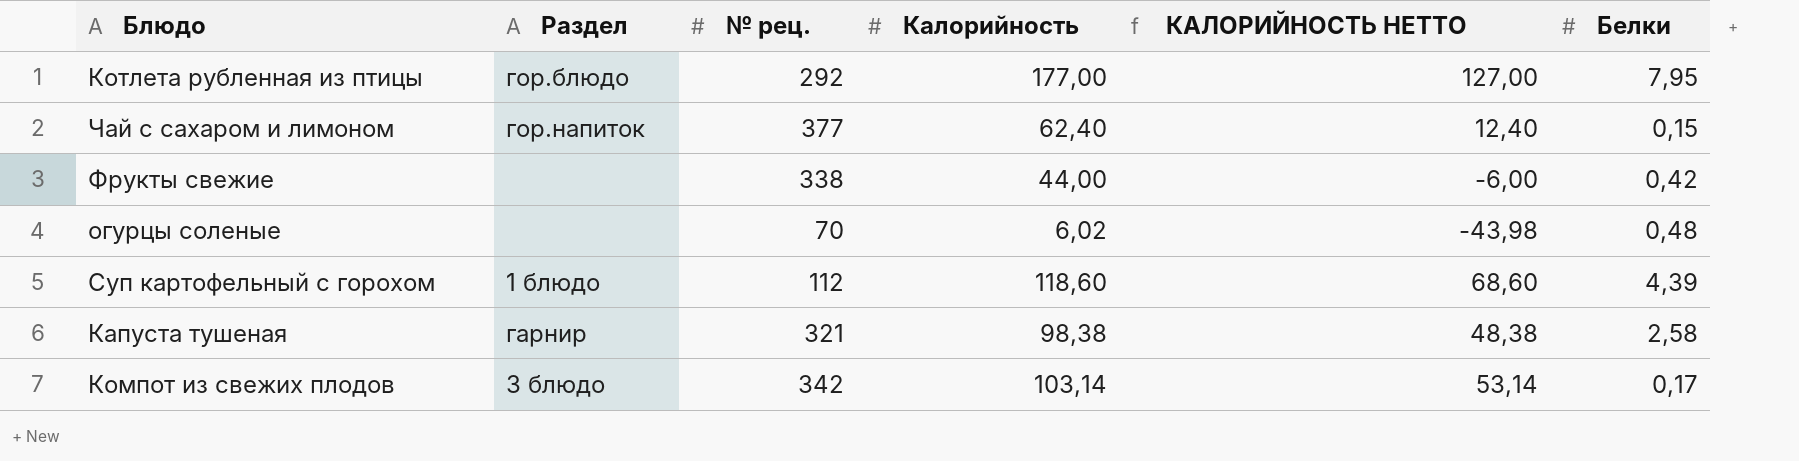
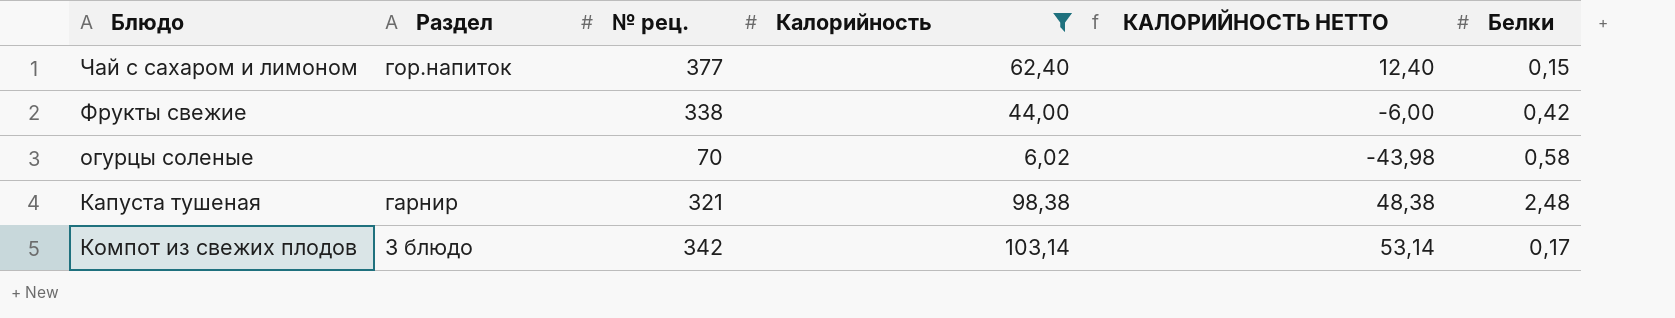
filter: none -> Калорийность <= 103,14
огурцы соленые | Белки: 0,48 -> 0,58
Капуста тушеная | Белки: 2,58 -> 2,48

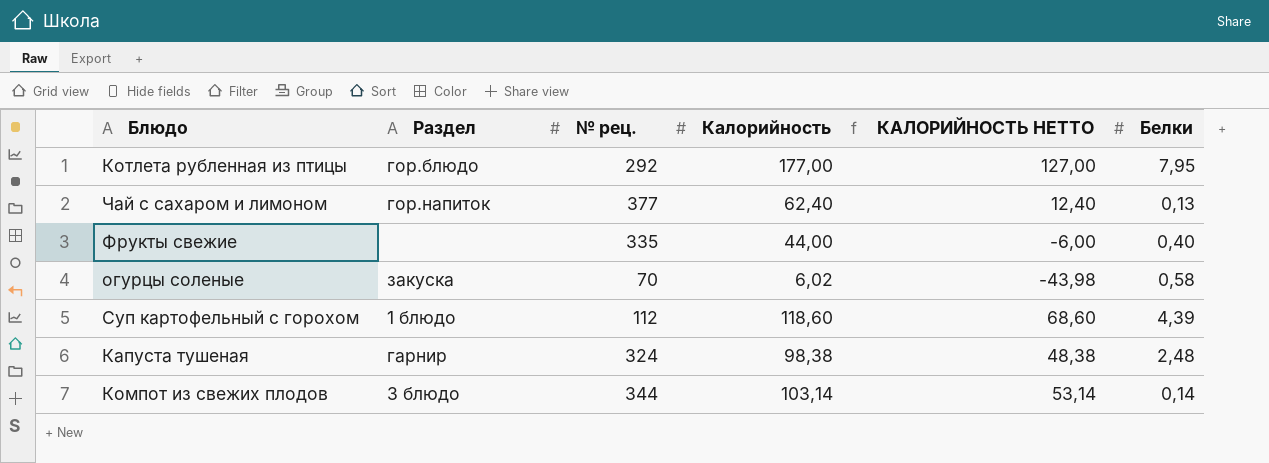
filter: Калорийность <= 103,14 -> none
Чай с сахаром и лимоном | Белки: 0,15 -> 0,13
Фрукты свежие | № рец.: 338 -> 335
Фрукты свежие | Белки: 0,42 -> 0,40
огурцы соленые | Раздел: none -> закуска
Капуста тушеная | № рец.: 321 -> 324
Компот из свежих плодов | № рец.: 342 -> 344
Компот из свежих плодов | Белки: 0,17 -> 0,14

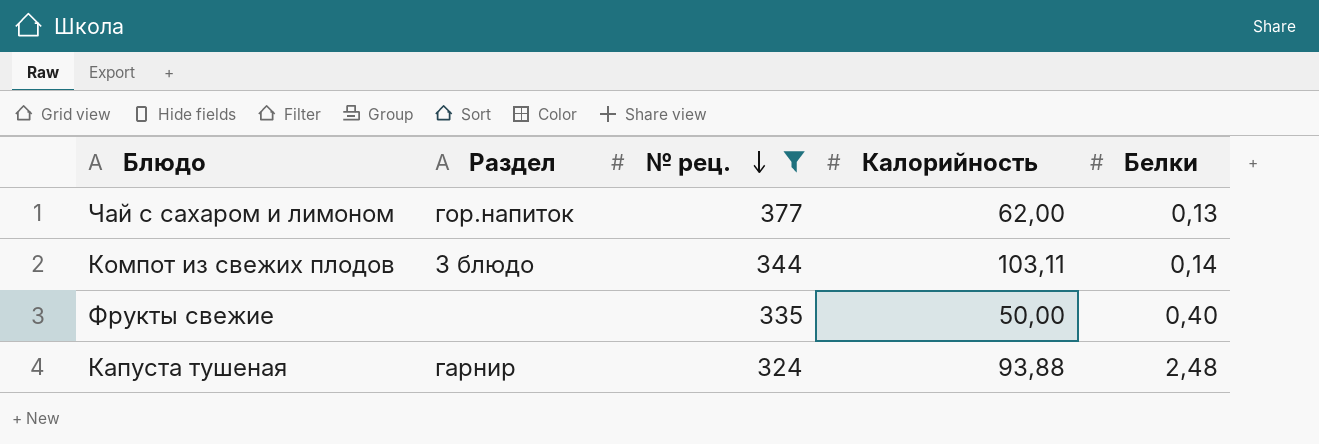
filter: none -> № рец. >= 324
row order: none -> № рец. descending
column КАЛОРИЙНОСТЬ НЕТТО | formula: [Калорийность] - 50 -> none
Чай с сахаром и лимоном | Калорийность: 62,40 -> 62,00
Компот из свежих плодов | Калорийность: 103,14 -> 103,11
Фрукты свежие | Калорийность: 44,00 -> 50,00
Капуста тушеная | Калорийность: 98,38 -> 93,88

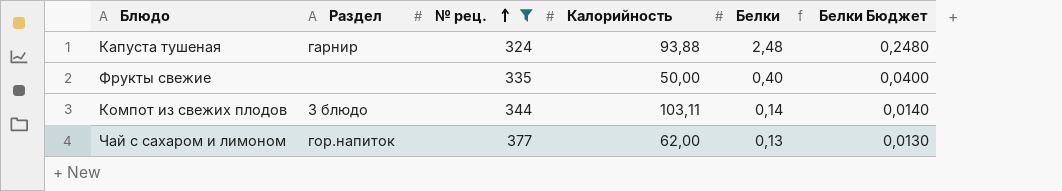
row order: № рец. descending -> № рец. ascending
column Белки Бюджет | formula: none -> [Белки] * 0,1

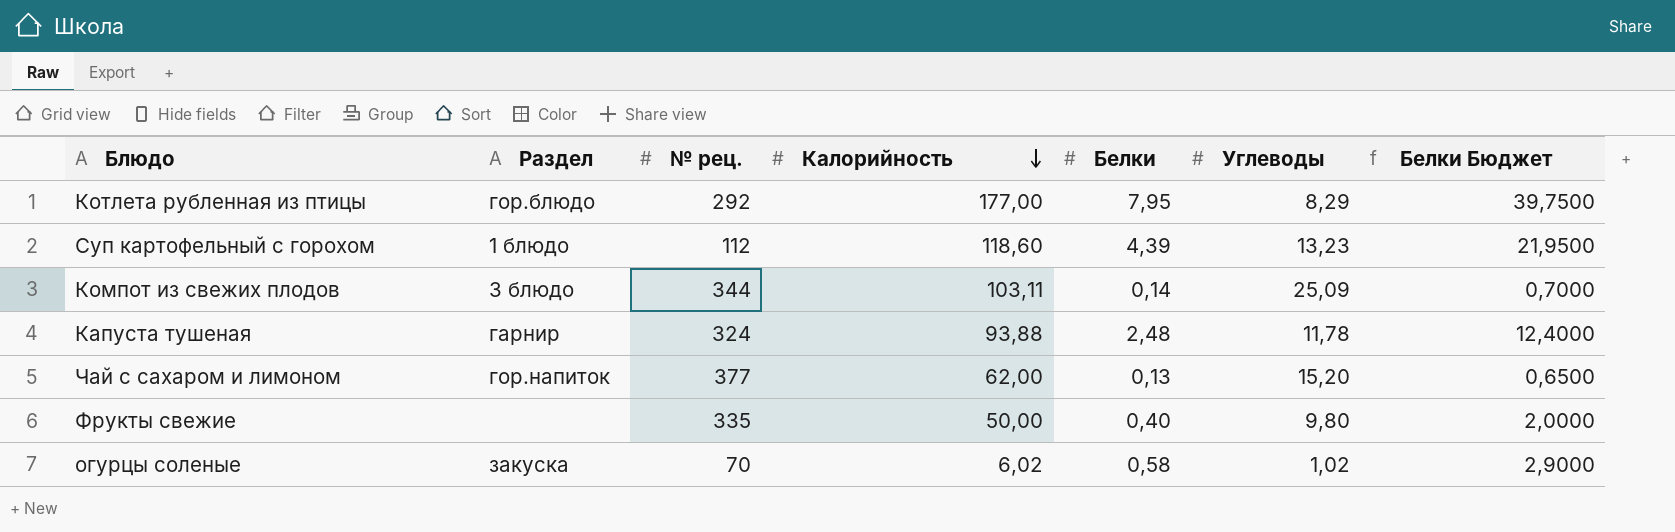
filter: № рец. >= 324 -> none
row order: № рец. ascending -> Калорийность descending
column Углеводы | position: none -> 6
column Белки Бюджет | formula: [Белки] * 0,1 -> [Белки] * 5

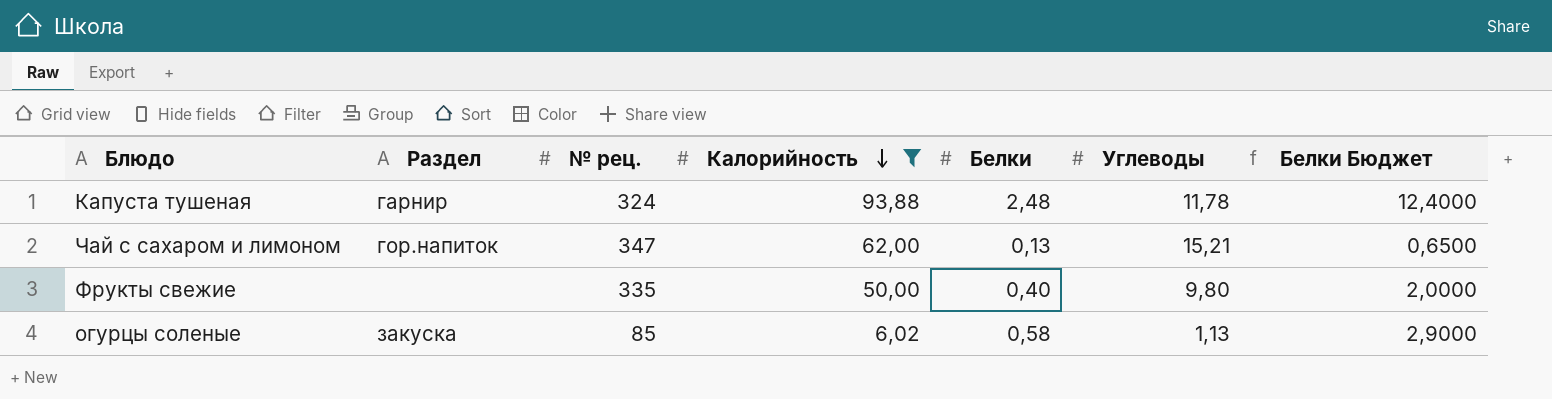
filter: none -> Калорийность <= 93,88
Чай с сахаром и лимоном | № рец.: 377 -> 347
Чай с сахаром и лимоном | Углеводы: 15,20 -> 15,21
огурцы соленые | № рец.: 70 -> 85
огурцы соленые | Углеводы: 1,02 -> 1,13

